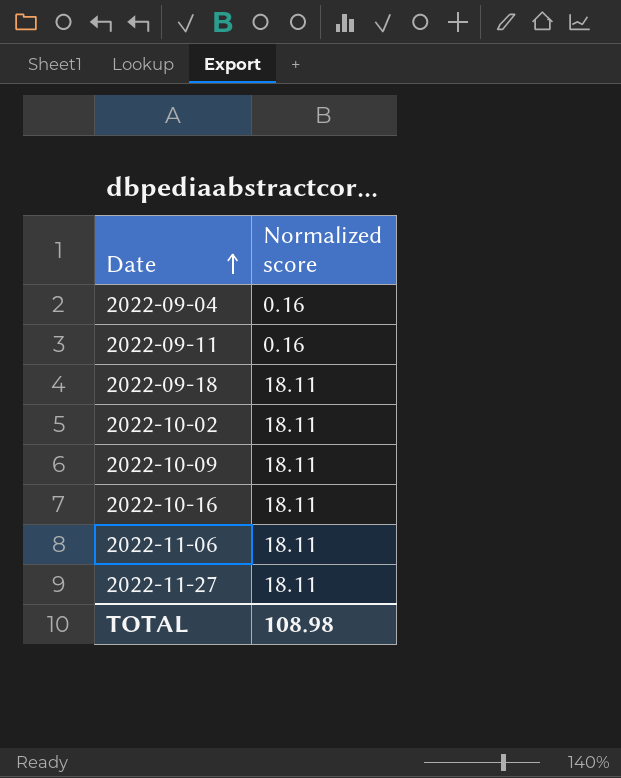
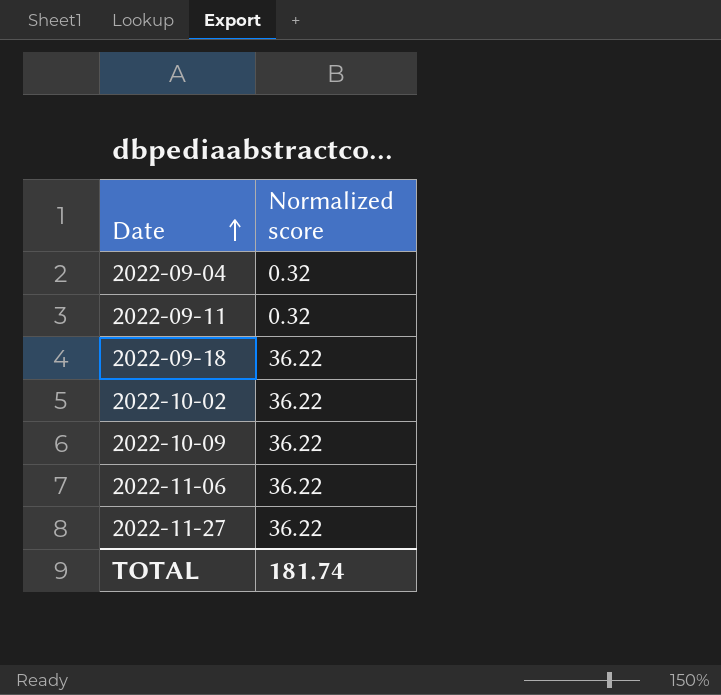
row 2022-10-16: 18.11 -> none
2022-09-04 | Normalized score: 0.16 -> 0.32
2022-09-11 | Normalized score: 0.16 -> 0.32
2022-09-18 | Normalized score: 18.11 -> 36.22
2022-10-02 | Normalized score: 18.11 -> 36.22
2022-10-09 | Normalized score: 18.11 -> 36.22
2022-11-06 | Normalized score: 18.11 -> 36.22
2022-11-27 | Normalized score: 18.11 -> 36.22
TOTAL | Normalized score: 108.98 -> 181.74

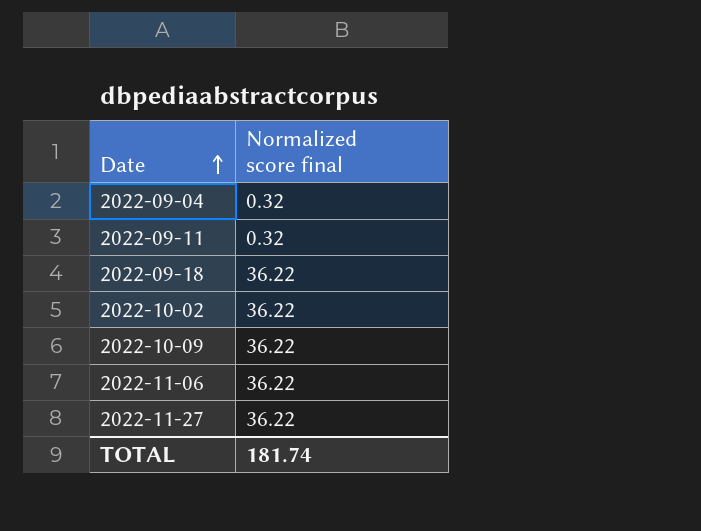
column name: Normalized score -> Normalized score final

